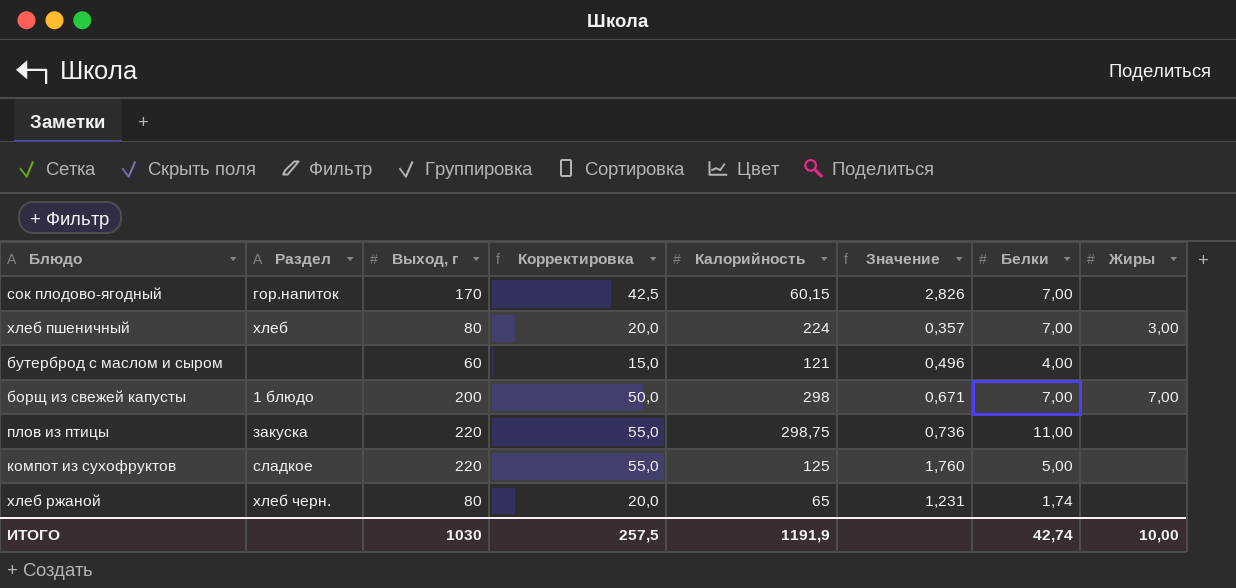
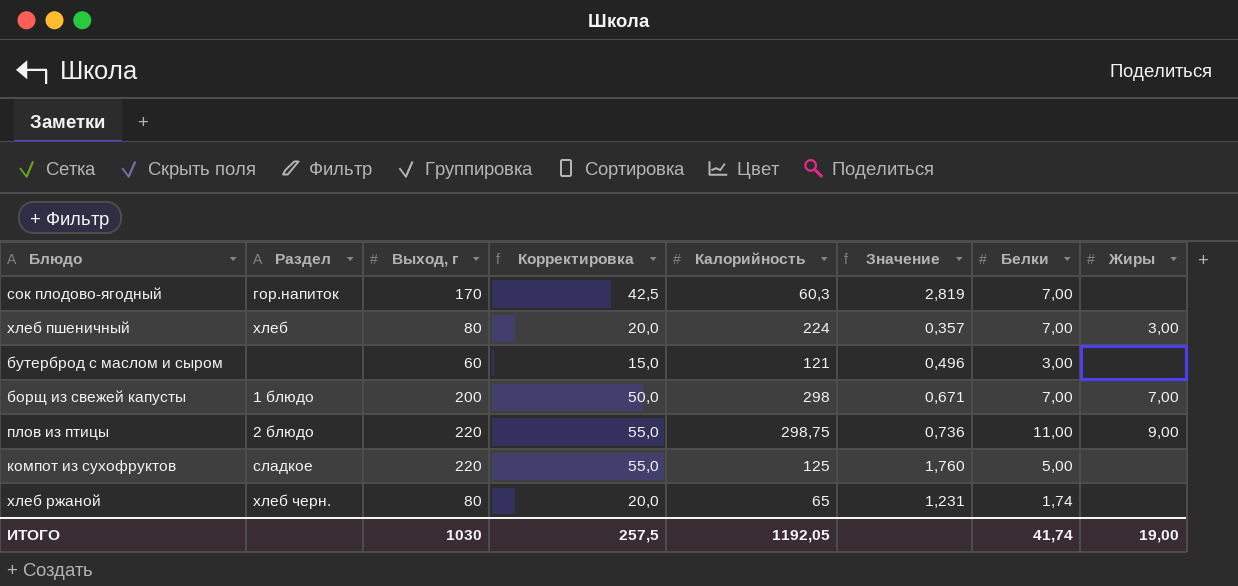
сок плодово-ягодный | Калорийность: 60,15 -> 60,3
сок плодово-ягодный | Значение: 2,826 -> 2,819
бутерброд с маслом и сыром | Белки: 4,00 -> 3,00
плов из птицы | Раздел: закуска -> 2 блюдо
плов из птицы | Жиры: none -> 9,00
ИТОГО | Калорийность: 1191,9 -> 1192,05
ИТОГО | Белки: 42,74 -> 41,74
ИТОГО | Жиры: 10,00 -> 19,00

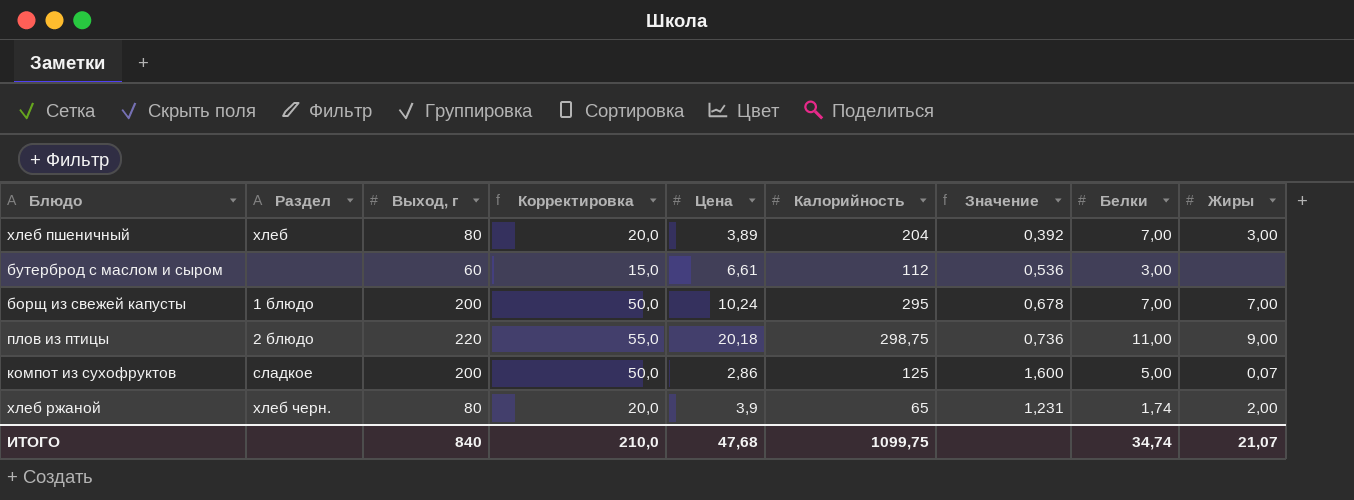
column Цена | position: none -> 5
row сок плодово-ягодный: гор.напиток | 170 | 42,5 | 60,3 | 2,819 | 7,00 | none -> none
хлеб пшеничный | Калорийность: 224 -> 204
хлеб пшеничный | Значение: 0,357 -> 0,392
бутерброд с маслом и сыром | Калорийность: 121 -> 112
бутерброд с маслом и сыром | Значение: 0,496 -> 0,536
борщ из свежей капусты | Калорийность: 298 -> 295
борщ из свежей капусты | Значение: 0,671 -> 0,678
компот из сухофруктов | Выход, г: 220 -> 200
компот из сухофруктов | Корректировка: 55,0 -> 50,0
компот из сухофруктов | Значение: 1,760 -> 1,600
компот из сухофруктов | Жиры: none -> 0,07
хлеб ржаной | Жиры: none -> 2,00
ИТОГО | Выход, г: 1030 -> 840
ИТОГО | Корректировка: 257,5 -> 210,0
ИТОГО | Калорийность: 1192,05 -> 1099,75
ИТОГО | Белки: 41,74 -> 34,74
ИТОГО | Жиры: 19,00 -> 21,07

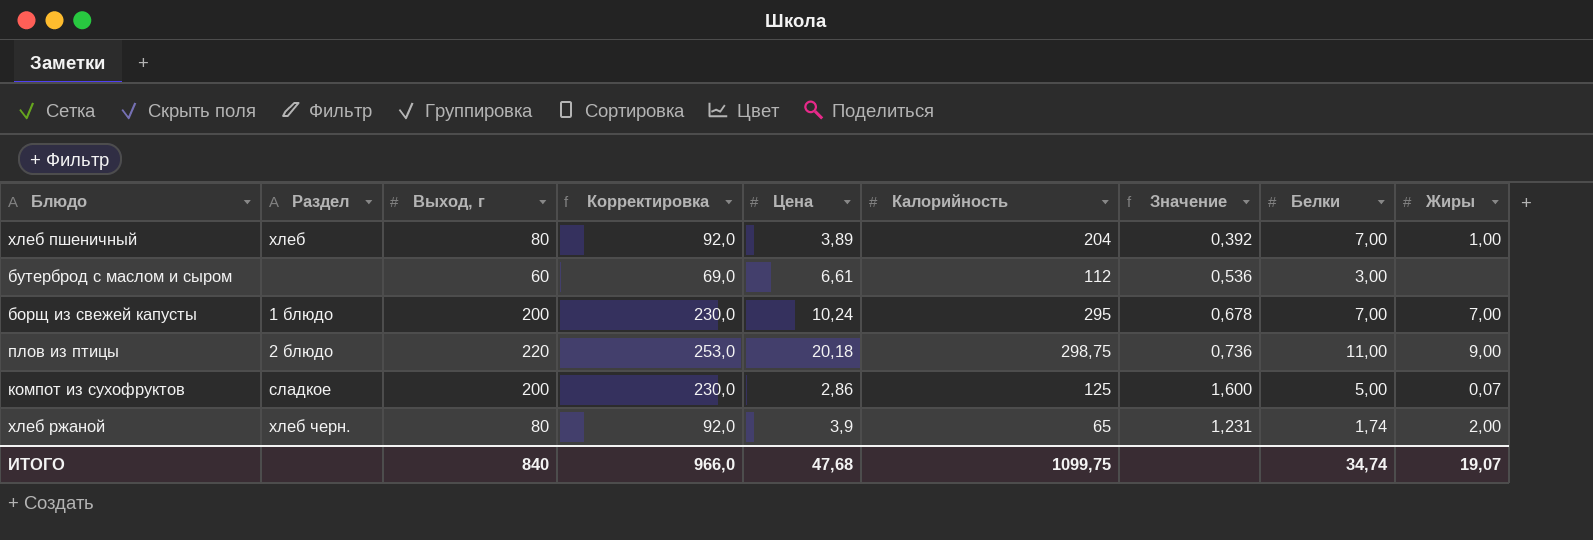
column Корректировка | formula: [Выход, г] * 0,25 -> [Выход, г] * 1,15
хлеб пшеничный | Жиры: 3,00 -> 1,00
ИТОГО | Корректировка: 210,0 -> 966,0
ИТОГО | Жиры: 21,07 -> 19,07

